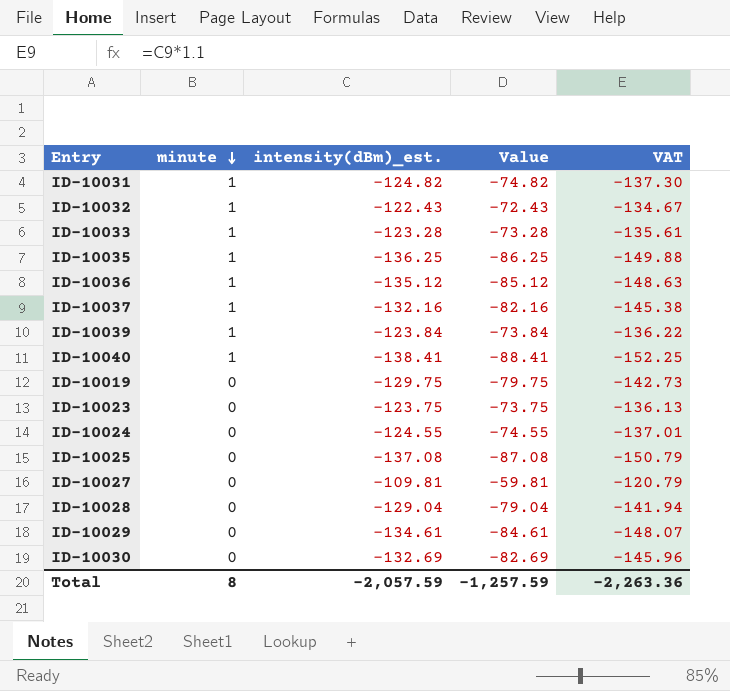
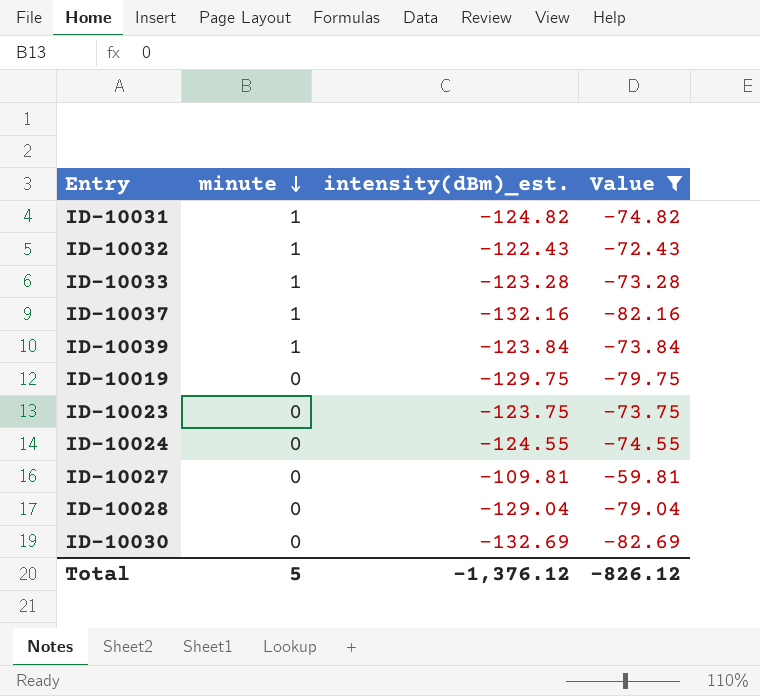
filter: none -> Value >= -82.69
column VAT | formula: [intensity(dBm)_est.] * 1.1 -> none
Total | minute: 8 -> 5
Total | intensity(dBm)_est.: -2,057.59 -> -1,376.12
Total | Value: -1,257.59 -> -826.12

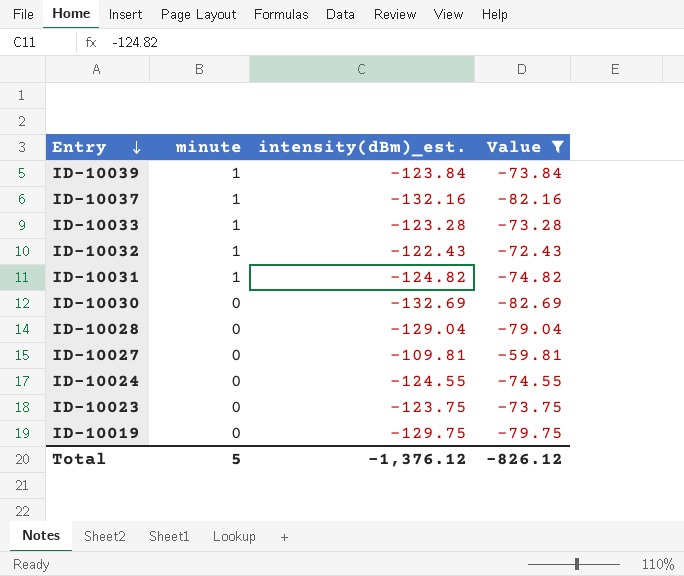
row order: minute descending -> Entry descending

